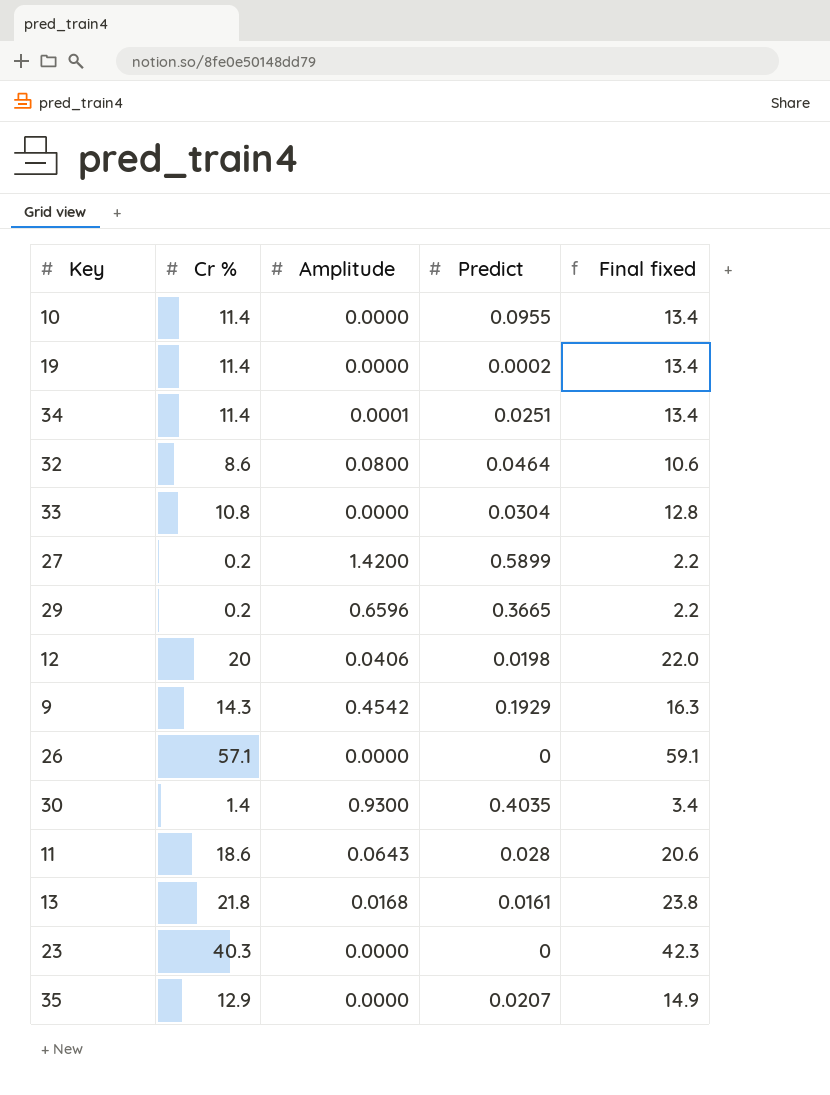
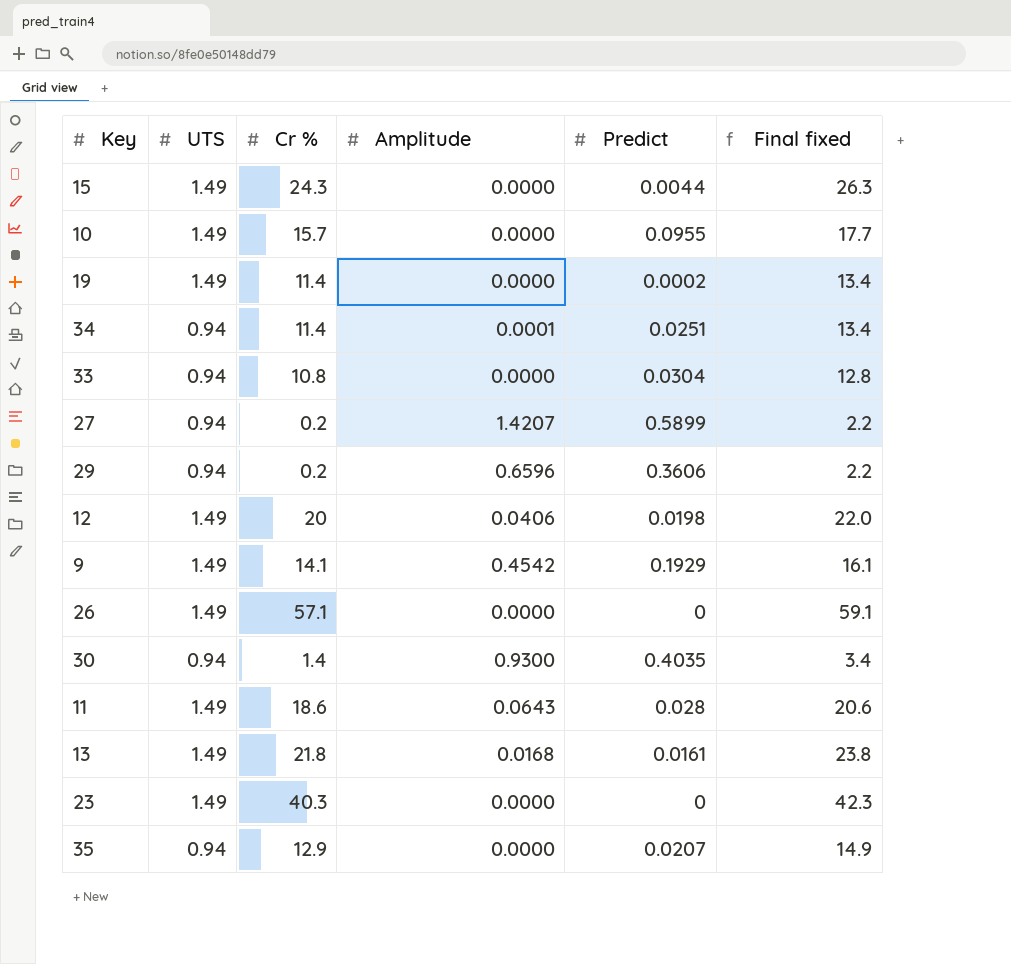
column UTS | position: none -> 2
row 32: 8.6 | 0.0800 | 0.0464 | 10.6 -> none
row 15: none -> 1.49 | 24.3 | 0.0000 | 0.0044 | 26.3
10 | Cr %: 11.4 -> 15.7
10 | Final fixed: 13.4 -> 17.7
27 | Amplitude: 1.4200 -> 1.4207
29 | Predict: 0.3665 -> 0.3606
9 | Cr %: 14.3 -> 14.1
9 | Final fixed: 16.3 -> 16.1

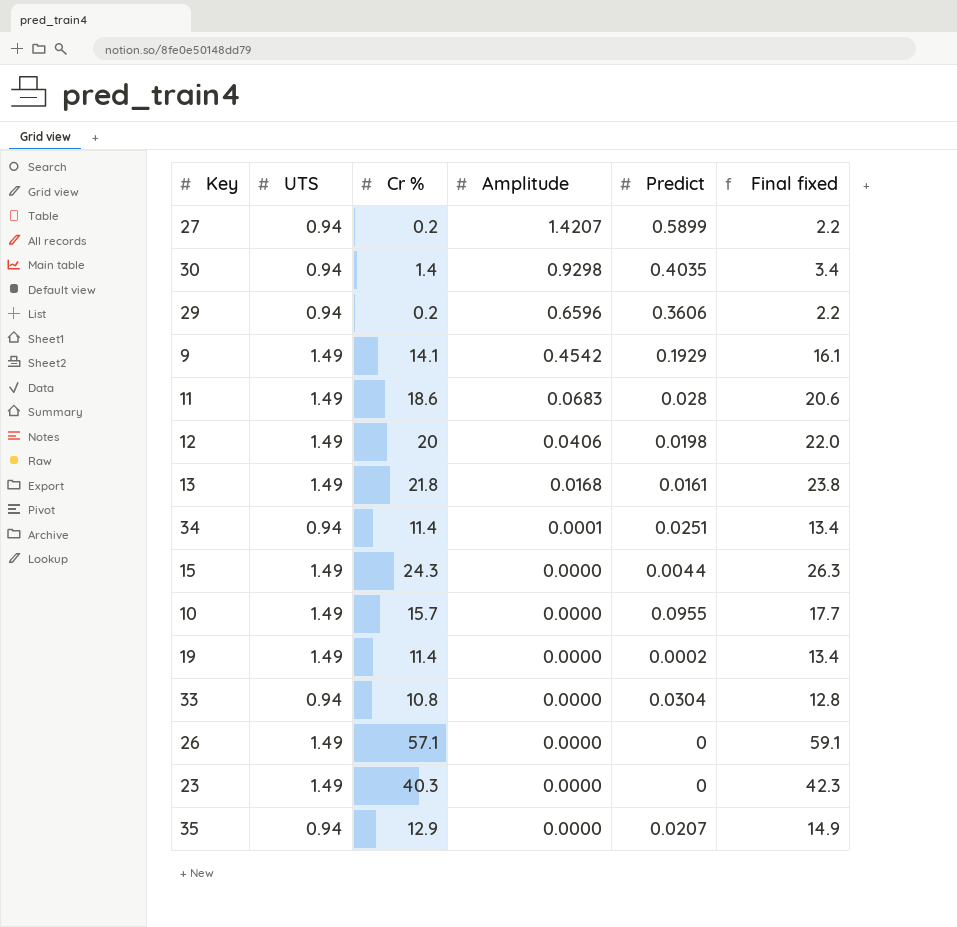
row order: none -> Amplitude descending
30 | Amplitude: 0.9300 -> 0.9298
11 | Amplitude: 0.0643 -> 0.0683

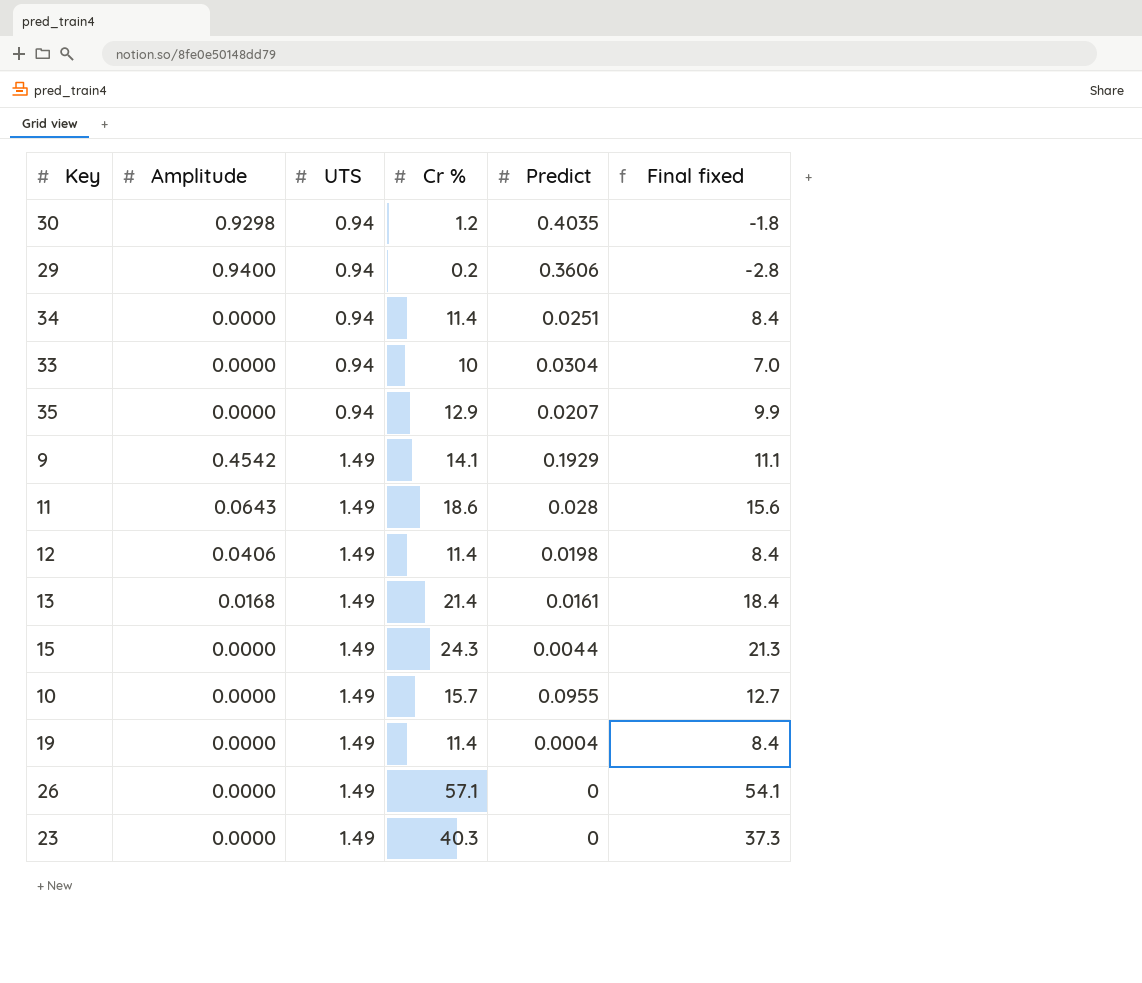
row order: Amplitude descending -> UTS ascending
column Amplitude | position: 4 -> 2
column Final fixed | formula: [Cr %] + 2 -> [Cr %] - 3
row 27: 0.94 | 0.2 | 1.4207 | 0.5899 | 2.2 -> none
30 | Cr %: 1.4 -> 1.2
29 | Amplitude: 0.6596 -> 0.9400
34 | Amplitude: 0.0001 -> 0.0000
33 | Cr %: 10.8 -> 10
11 | Amplitude: 0.0683 -> 0.0643
12 | Cr %: 20 -> 11.4
13 | Cr %: 21.8 -> 21.4
19 | Predict: 0.0002 -> 0.0004

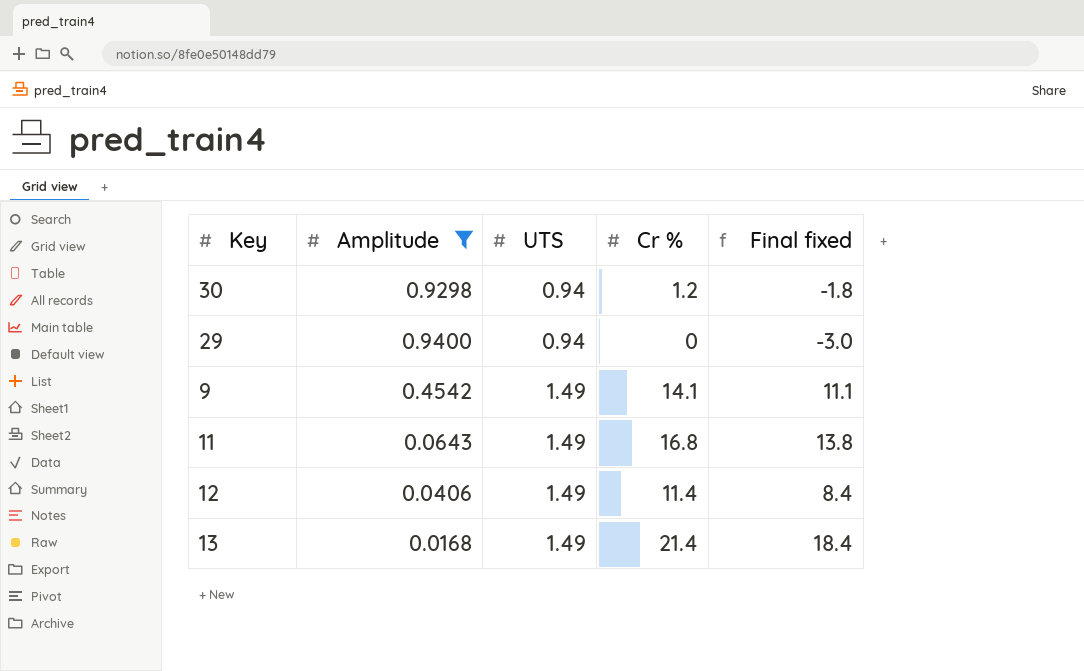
filter: none -> Amplitude != 0.0000
column Predict | position: 5 -> none
29 | Cr %: 0.2 -> 0
29 | Final fixed: -2.8 -> -3.0
11 | Cr %: 18.6 -> 16.8
11 | Final fixed: 15.6 -> 13.8

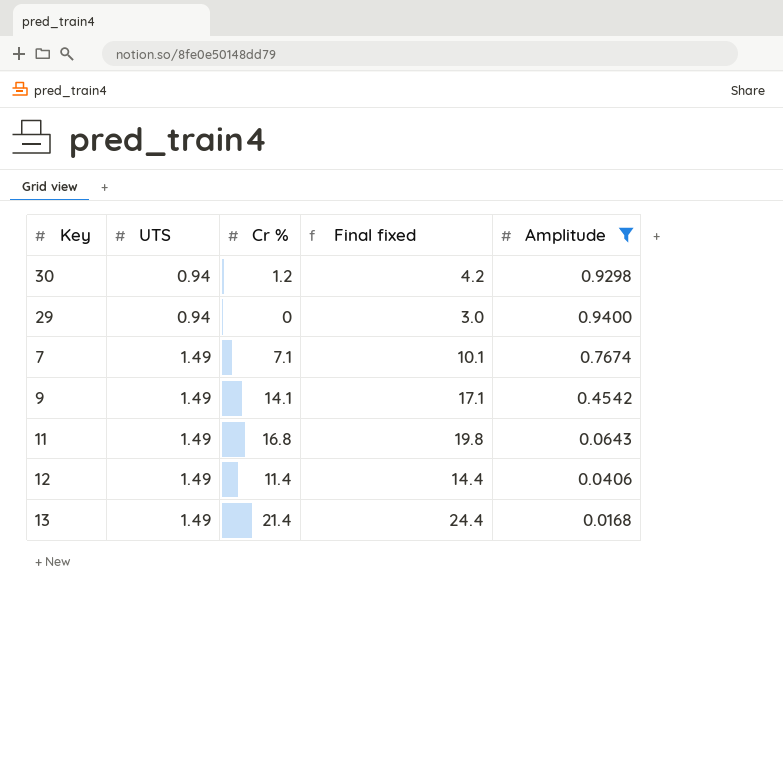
column Final fixed | formula: [Cr %] - 3 -> [Cr %] + 3
column Amplitude | position: 2 -> 5
row 7: none -> 1.49 | 7.1 | 10.1 | 0.7674

